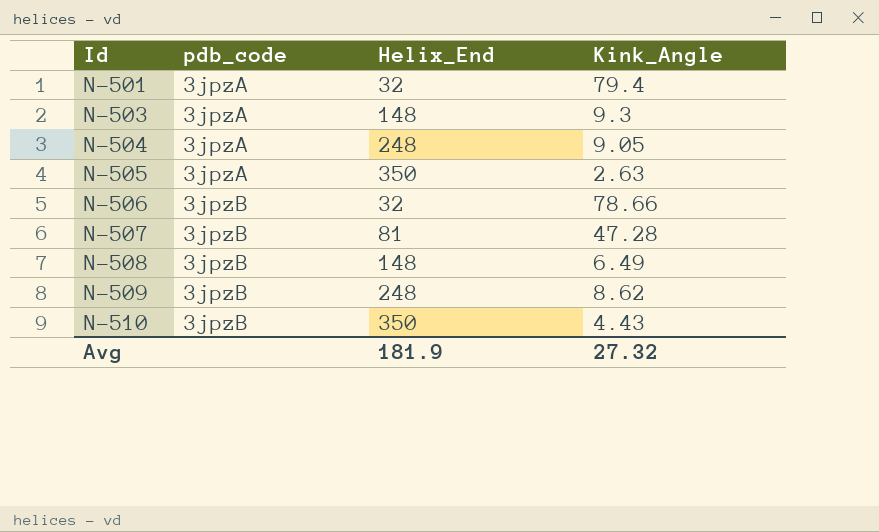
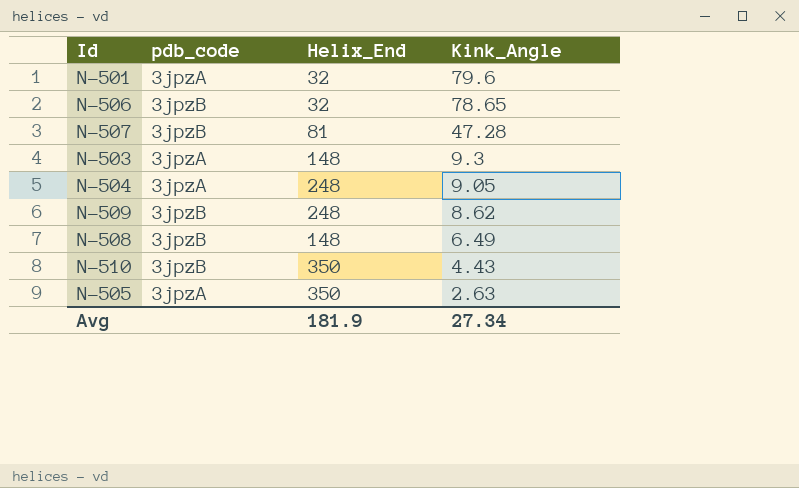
row order: Id ascending -> Kink_Angle descending
N-501 | Kink_Angle: 79.4 -> 79.6
N-506 | Kink_Angle: 78.66 -> 78.65
Avg | Kink_Angle: 27.32 -> 27.34

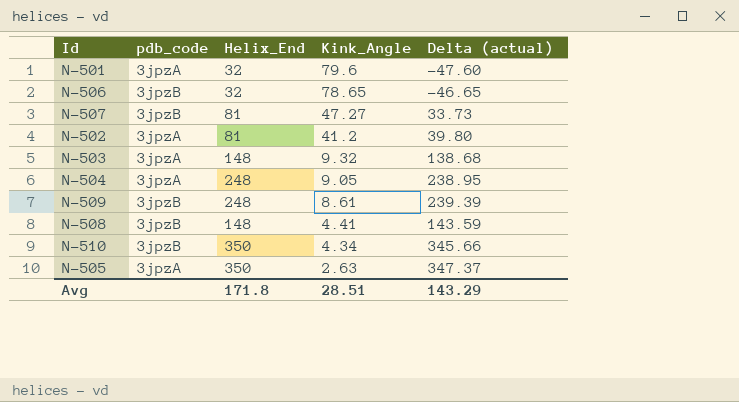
column Delta (actual) | formula: none -> [Helix_End] - [Kink_Angle]
N-507 | Kink_Angle: 47.28 -> 47.27
row N-502: none -> 3jpzA | 81 | 41.2 | 39.80
N-503 | Kink_Angle: 9.3 -> 9.32
N-509 | Kink_Angle: 8.62 -> 8.61
N-508 | Kink_Angle: 6.49 -> 4.41
N-510 | Kink_Angle: 4.43 -> 4.34
Avg | Helix_End: 181.9 -> 171.8
Avg | Kink_Angle: 27.34 -> 28.51

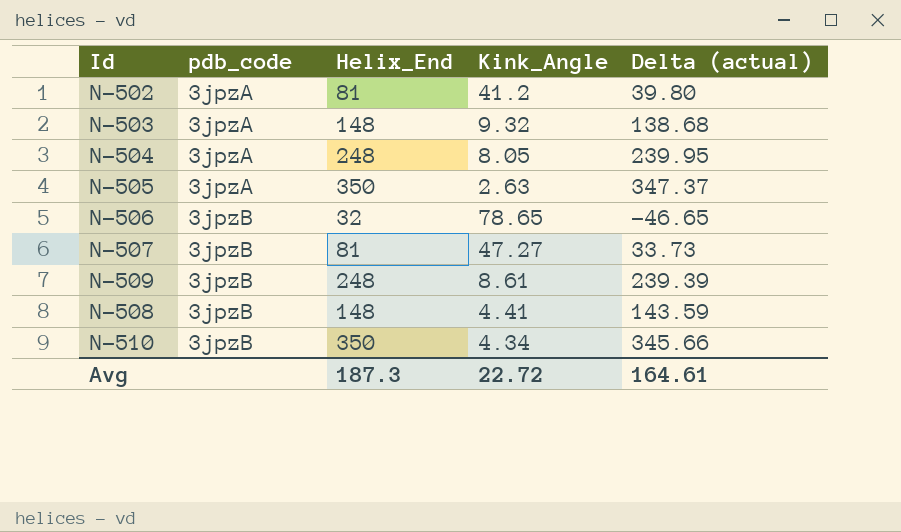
row order: Kink_Angle descending -> pdb_code ascending
row N-501: 3jpzA | 32 | 79.6 | -47.60 -> none
N-504 | Kink_Angle: 9.05 -> 8.05
N-504 | Delta (actual): 238.95 -> 239.95
Avg | Helix_End: 171.8 -> 187.3
Avg | Kink_Angle: 28.51 -> 22.72
Avg | Delta (actual): 143.29 -> 164.61

